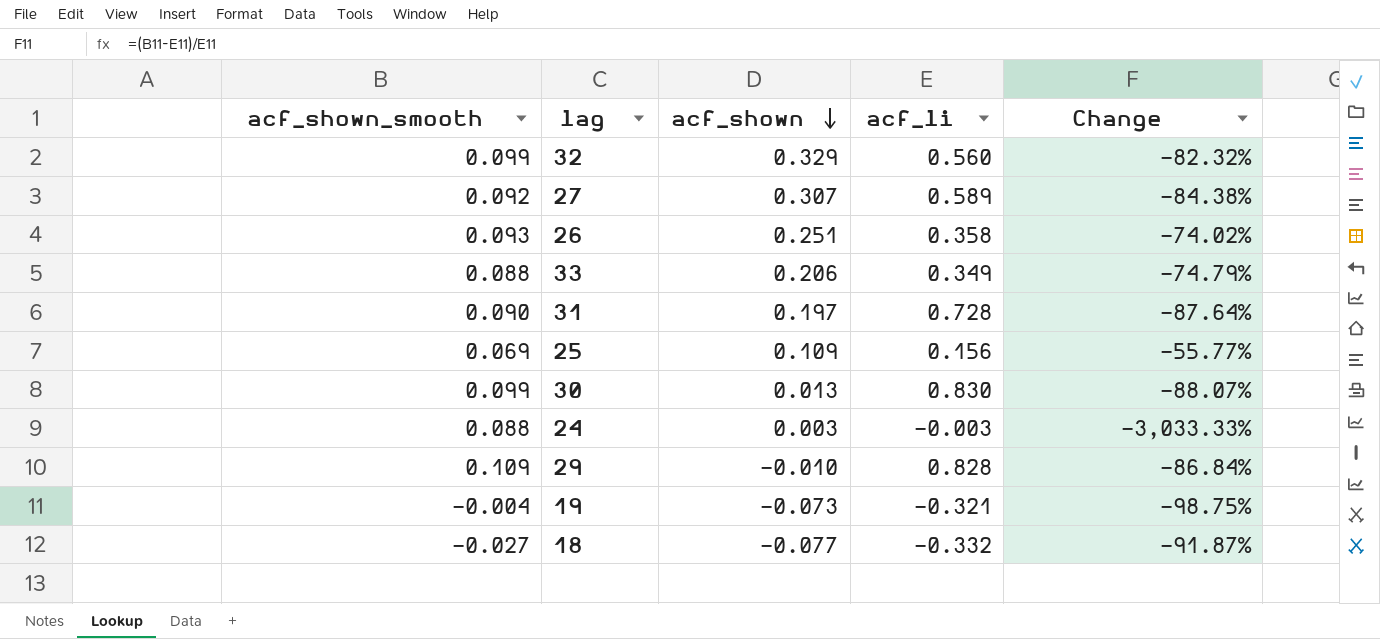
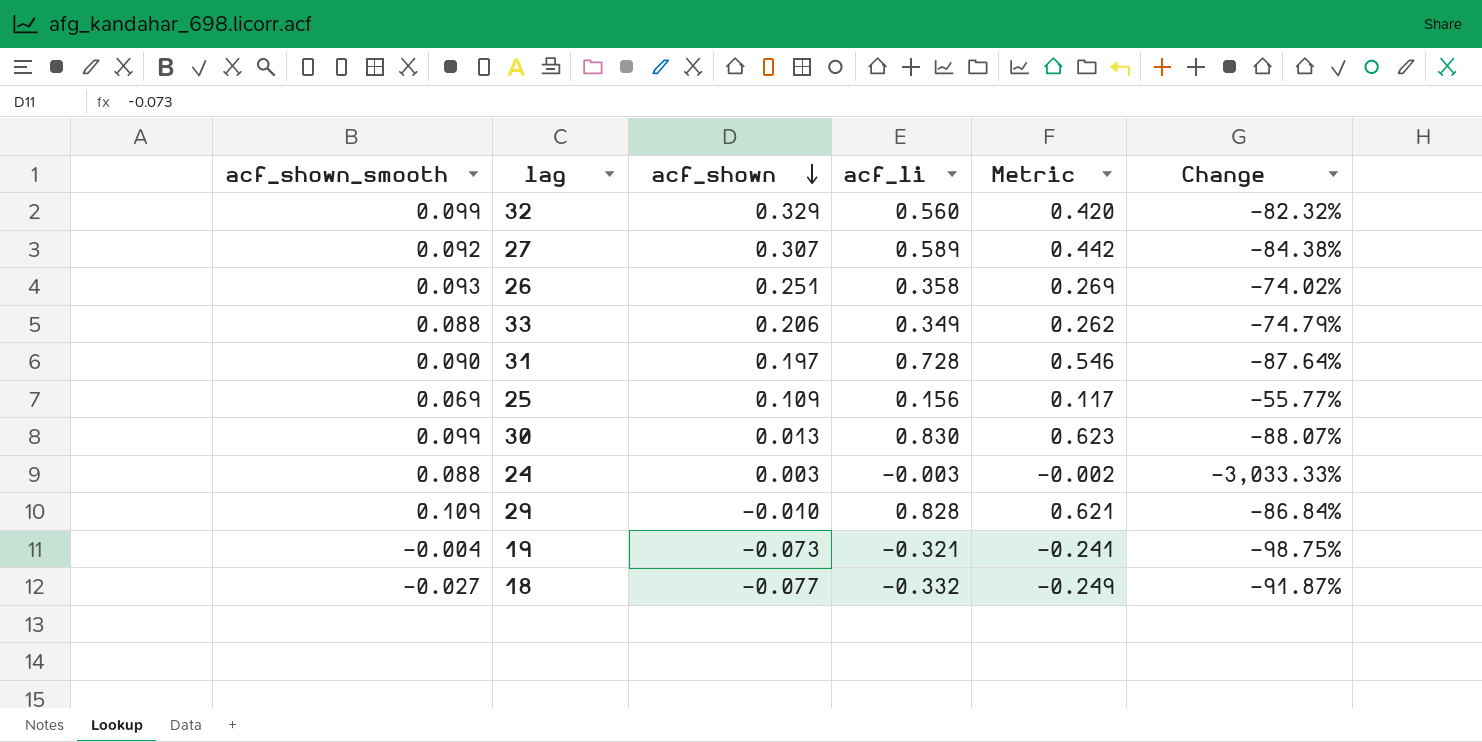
column Metric | formula: none -> [acf_li] * 0.75

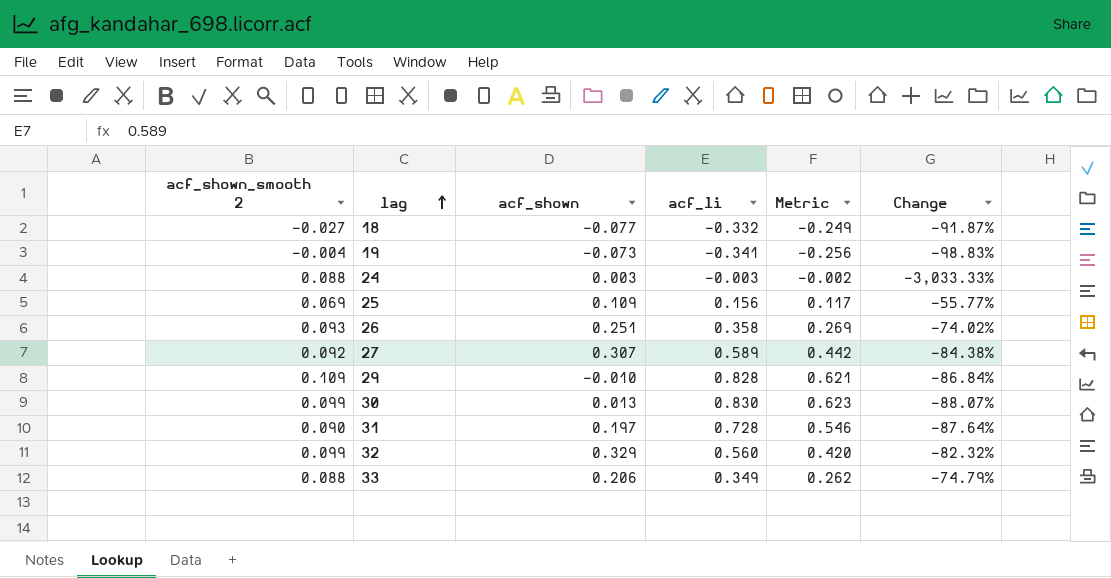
row order: acf_shown descending -> lag ascending
column name: acf_shown_smooth -> acf_shown_smooth 2
19 | acf_li: -0.321 -> -0.341
19 | Metric: -0.241 -> -0.256
19 | Change: -98.75% -> -98.83%

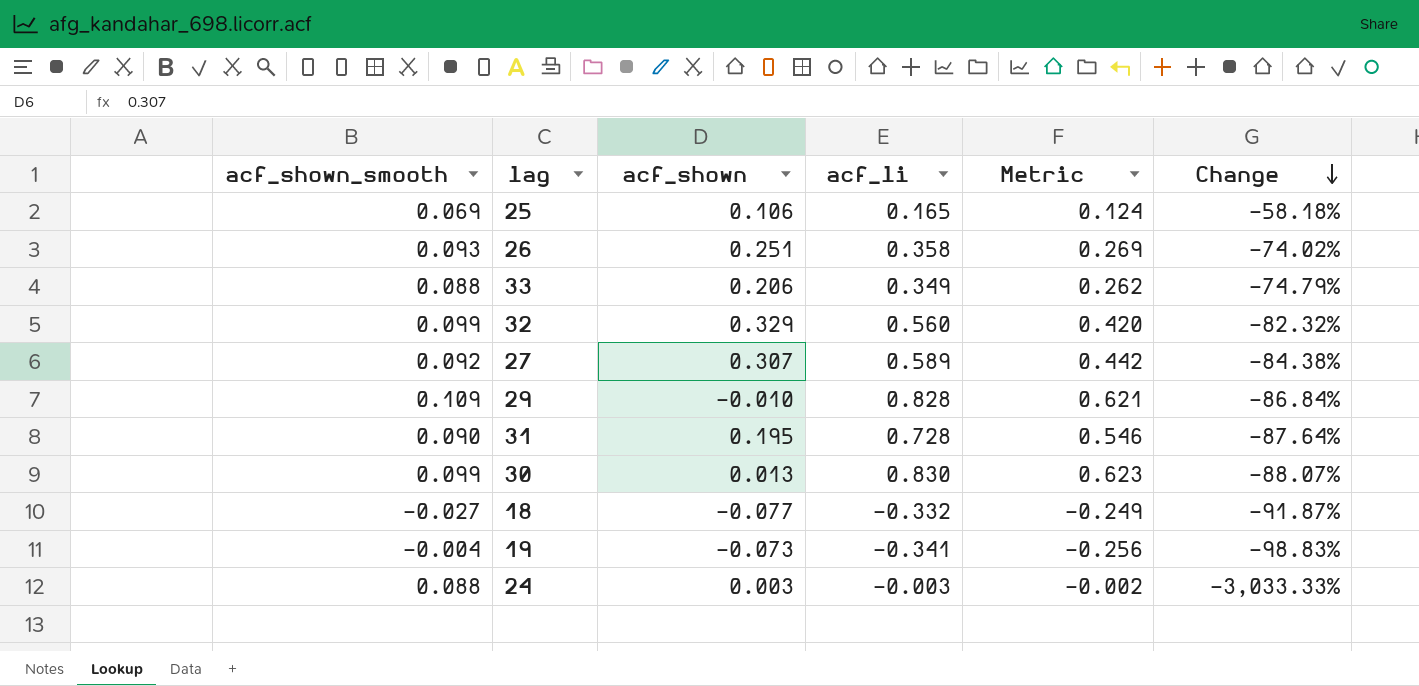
row order: lag ascending -> Change descending
column name: acf_shown_smooth 2 -> acf_shown_smooth
25 | acf_shown: 0.109 -> 0.106
25 | acf_li: 0.156 -> 0.165
25 | Metric: 0.117 -> 0.124
25 | Change: -55.77% -> -58.18%
31 | acf_shown: 0.197 -> 0.195

